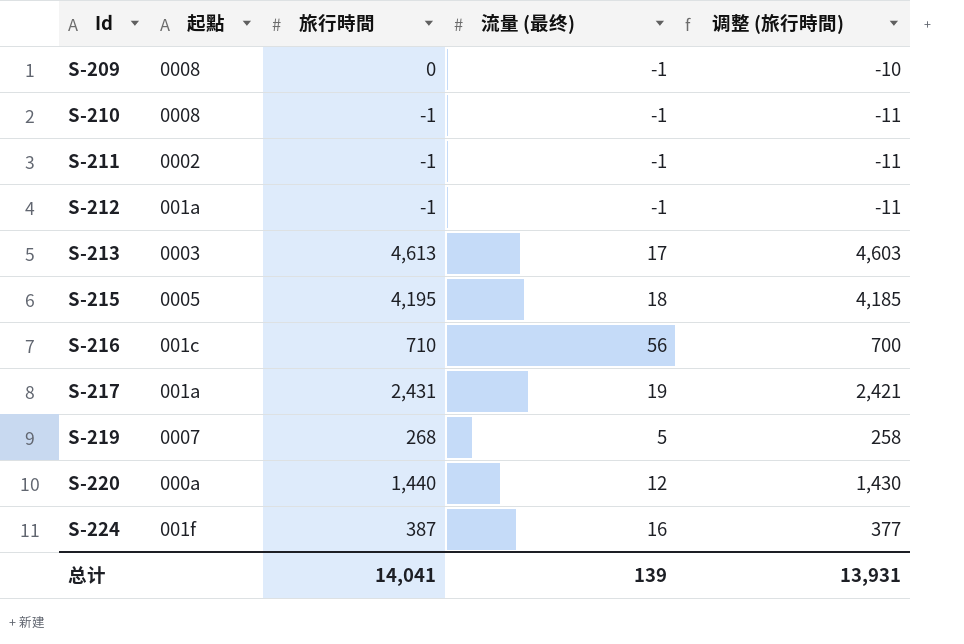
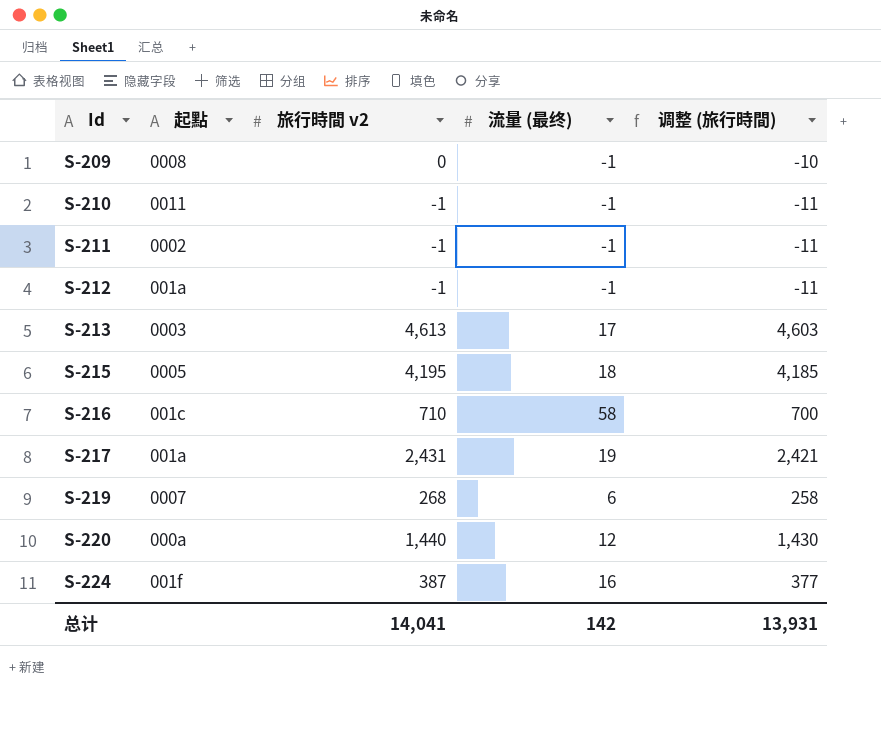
column name: 旅行時間 -> 旅行時間 v2
S-210 | 起點: 0008 -> 0011
S-216 | 流量 (最终): 56 -> 58
S-219 | 流量 (最终): 5 -> 6
总计 | 流量 (最终): 139 -> 142

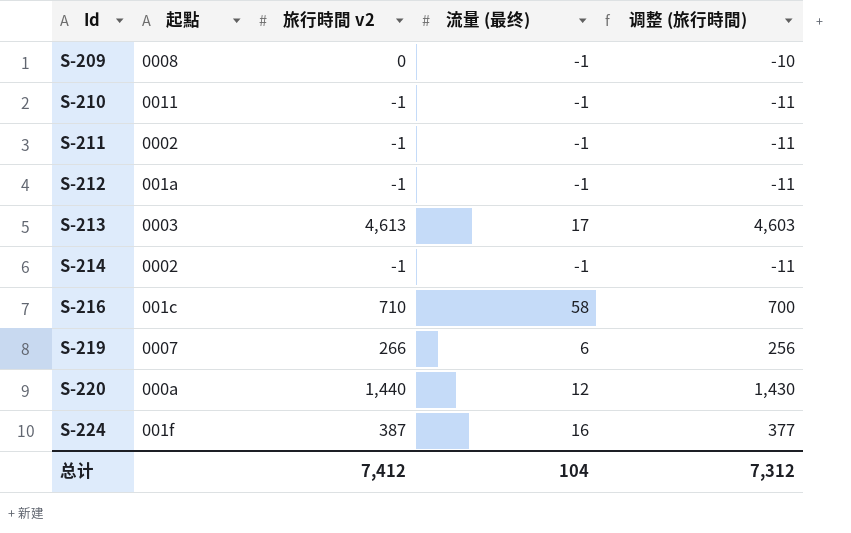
row S-215: 0005 | 4,195 | 18 | 4,185 -> none
row S-217: 001a | 2,431 | 19 | 2,421 -> none
row S-214: none -> 0002 | -1 | -1 | -11
S-219 | 旅行時間 v2: 268 -> 266
S-219 | 调整 (旅行時間): 258 -> 256
总计 | 旅行時間 v2: 14,041 -> 7,412
总计 | 流量 (最终): 142 -> 104
总计 | 调整 (旅行時間): 13,931 -> 7,312

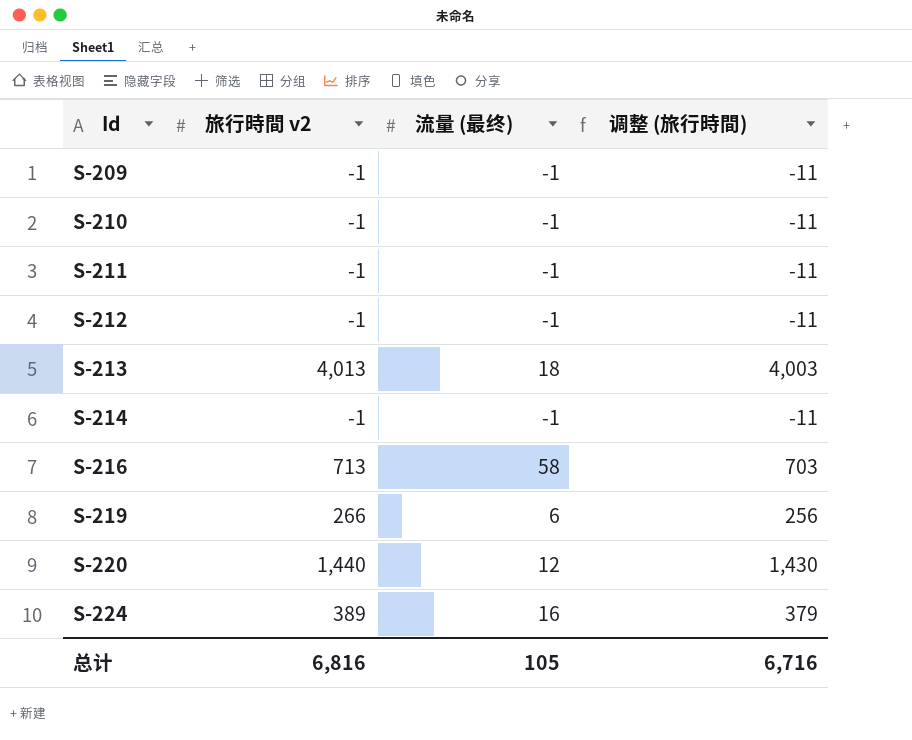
column 起點 | position: 2 -> none
S-209 | 旅行時間 v2: 0 -> -1
S-209 | 调整 (旅行時間): -10 -> -11
S-213 | 旅行時間 v2: 4,613 -> 4,013
S-213 | 流量 (最终): 17 -> 18
S-213 | 调整 (旅行時間): 4,603 -> 4,003
S-216 | 旅行時間 v2: 710 -> 713
S-216 | 调整 (旅行時間): 700 -> 703
S-224 | 旅行時間 v2: 387 -> 389
S-224 | 调整 (旅行時間): 377 -> 379
总计 | 旅行時間 v2: 7,412 -> 6,816
总计 | 流量 (最终): 104 -> 105
总计 | 调整 (旅行時間): 7,312 -> 6,716

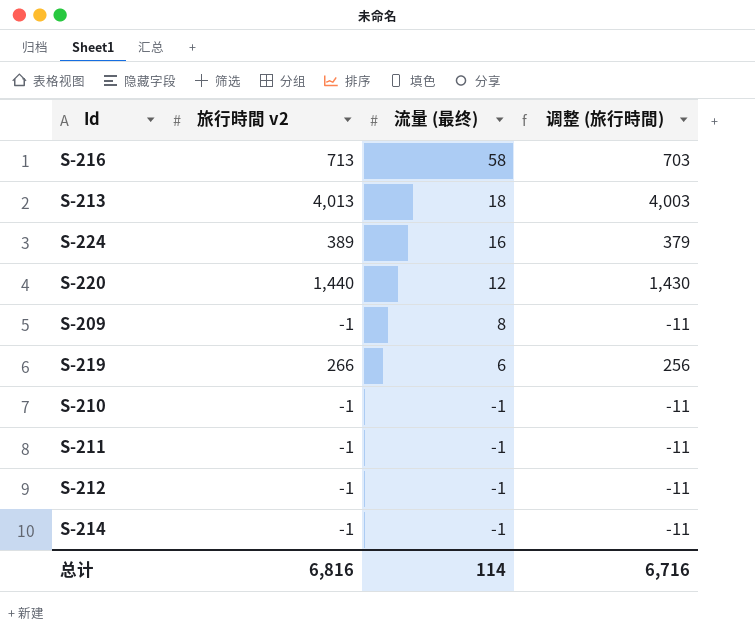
row order: Id ascending -> 流量 (最终) descending
S-209 | 流量 (最终): -1 -> 8
总计 | 流量 (最终): 105 -> 114

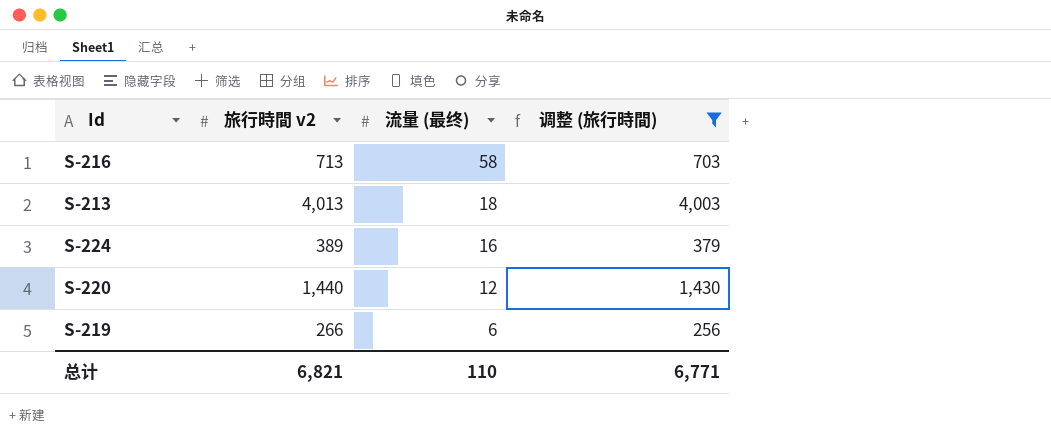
filter: none -> 调整 (旅行時間) != -11
总计 | 旅行時間 v2: 6,816 -> 6,821
总计 | 流量 (最终): 114 -> 110
总计 | 调整 (旅行時間): 6,716 -> 6,771

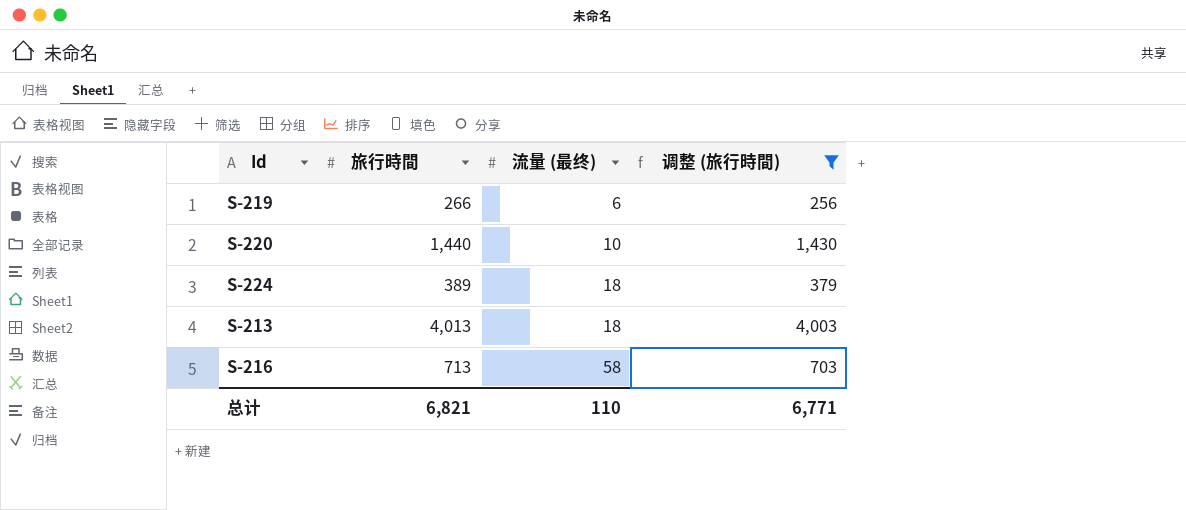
row order: 流量 (最终) descending -> 流量 (最终) ascending
column name: 旅行時間 v2 -> 旅行時間
S-220 | 流量 (最终): 12 -> 10
S-224 | 流量 (最终): 16 -> 18

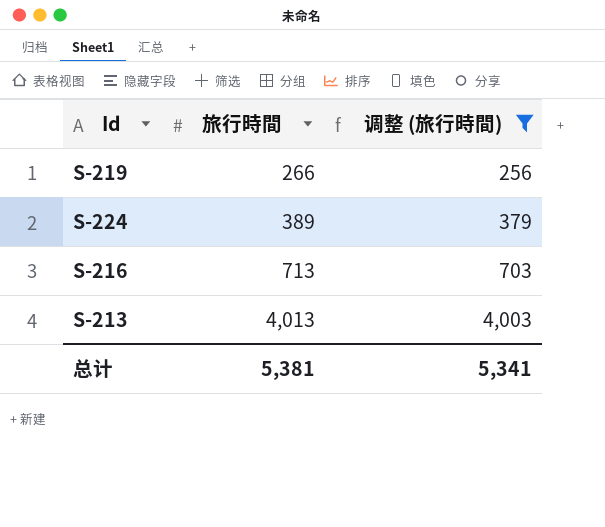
row order: 流量 (最终) ascending -> 旅行時間 ascending
column 流量 (最终) | position: 3 -> none
row S-220: 1,440 | 10 | 1,430 -> none
总计 | 旅行時間: 6,821 -> 5,381
总计 | 调整 (旅行時間): 6,771 -> 5,341

